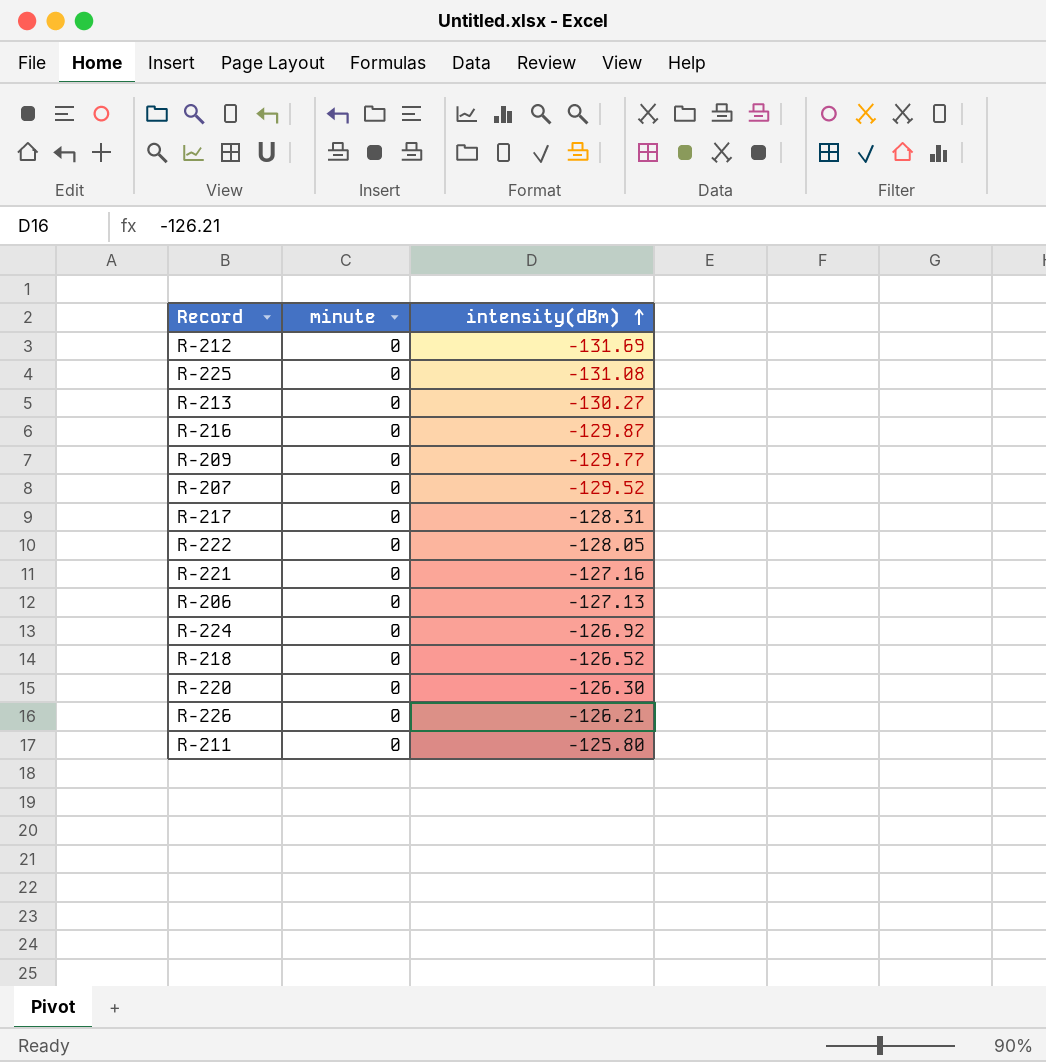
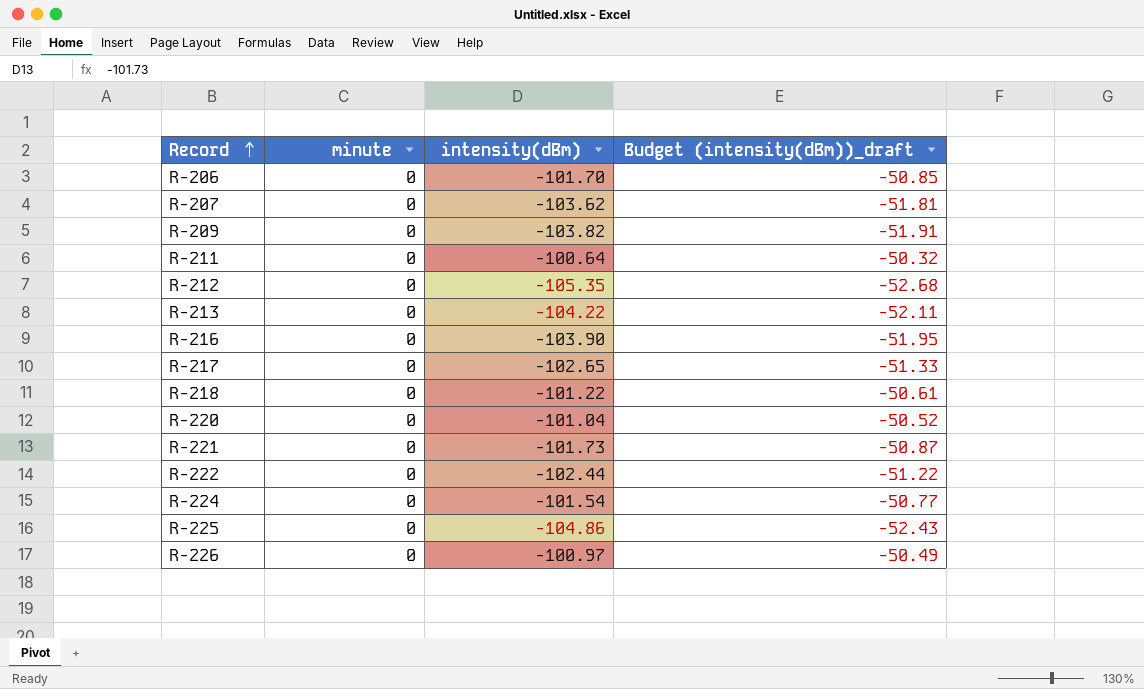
row order: intensity(dBm) ascending -> Record ascending
column Budget (intensity(dBm))_draft | formula: none -> [intensity(dBm)] * 0.5
R-206 | intensity(dBm): -127.13 -> -101.70
R-207 | intensity(dBm): -129.52 -> -103.62
R-209 | intensity(dBm): -129.77 -> -103.82
R-211 | intensity(dBm): -125.80 -> -100.64
R-212 | intensity(dBm): -131.69 -> -105.35
R-213 | intensity(dBm): -130.27 -> -104.22
R-216 | intensity(dBm): -129.87 -> -103.90
R-217 | intensity(dBm): -128.31 -> -102.65
R-218 | intensity(dBm): -126.52 -> -101.22
R-220 | intensity(dBm): -126.30 -> -101.04
R-221 | intensity(dBm): -127.16 -> -101.73
R-222 | intensity(dBm): -128.05 -> -102.44
R-224 | intensity(dBm): -126.92 -> -101.54
R-225 | intensity(dBm): -131.08 -> -104.86
R-226 | intensity(dBm): -126.21 -> -100.97

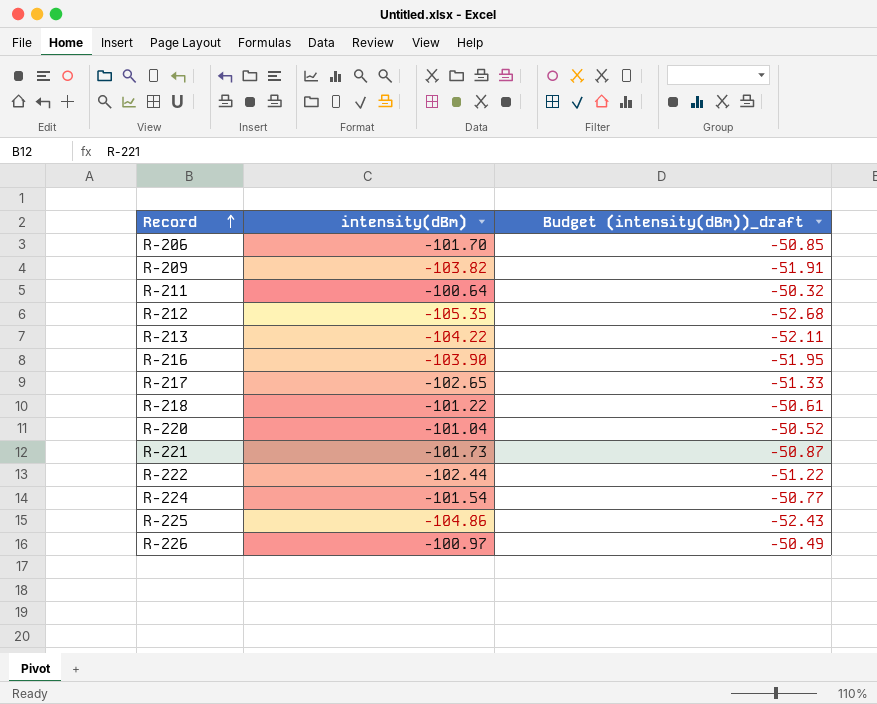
column minute | position: 2 -> none
row R-207: 0 | -103.62 | -51.81 -> none

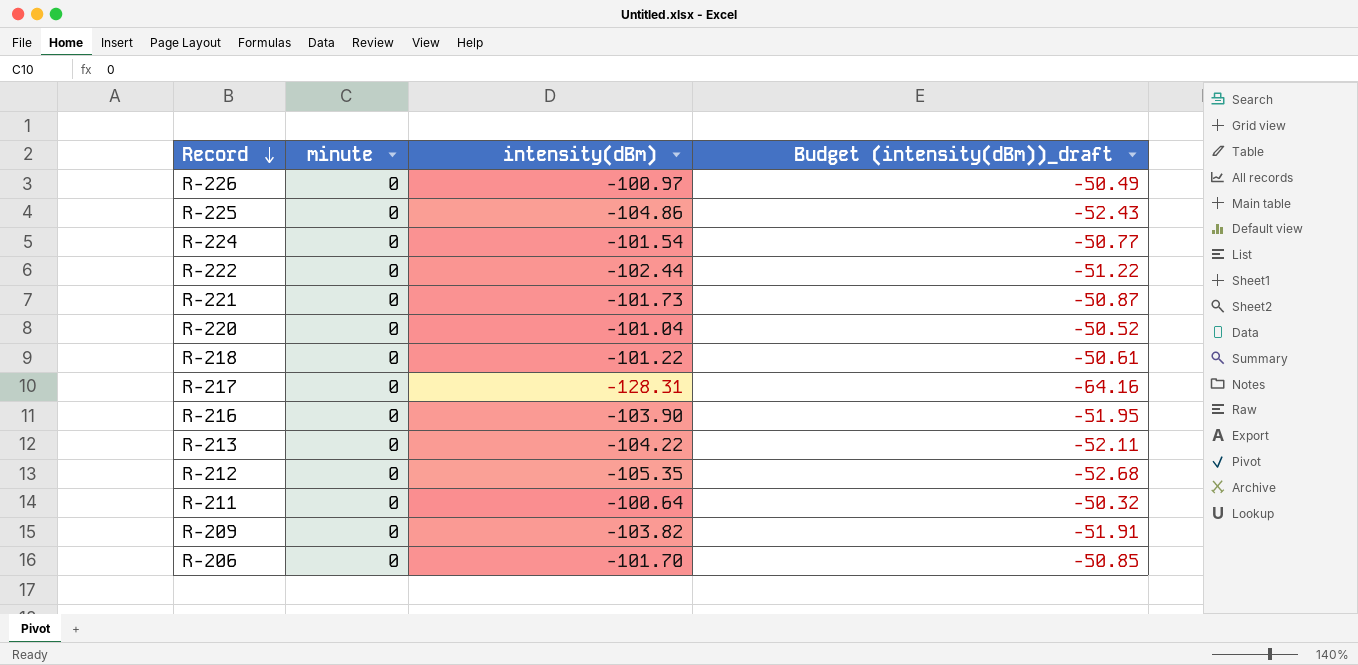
row order: Record ascending -> Record descending
column minute | position: none -> 2
R-217 | intensity(dBm): -102.65 -> -128.31
R-217 | Budget (intensity(dBm))_draft: -51.33 -> -64.16

